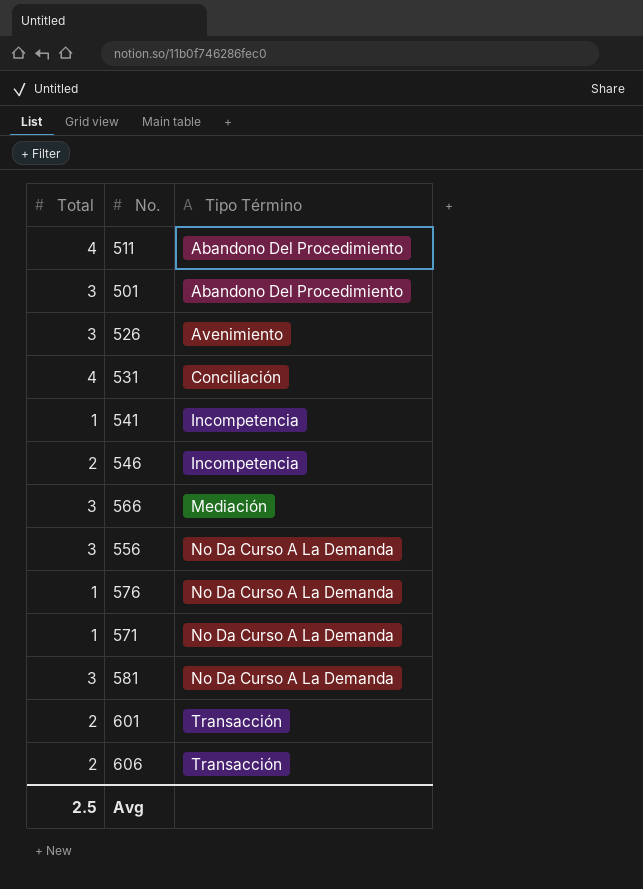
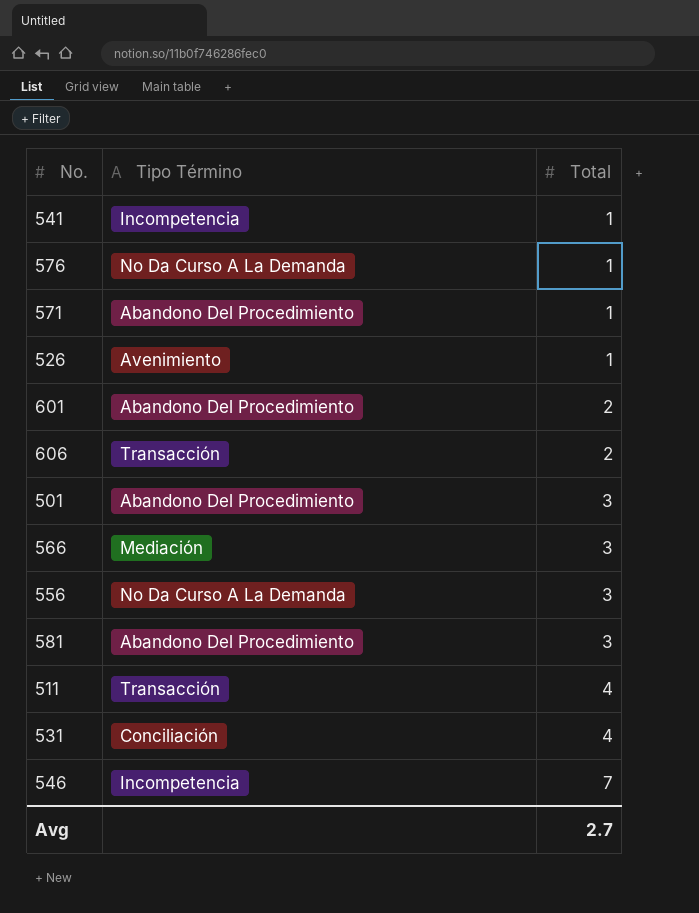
row order: Tipo Término ascending -> Total ascending
column Total | position: 1 -> 3
571 | Tipo Término: No Da Curso A La Demanda -> Abandono Del Procedimiento
526 | Total: 3 -> 1
601 | Tipo Término: Transacción -> Abandono Del Procedimiento
581 | Tipo Término: No Da Curso A La Demanda -> Abandono Del Procedimiento
511 | Tipo Término: Abandono Del Procedimiento -> Transacción
546 | Total: 2 -> 7
Avg | Total: 2.5 -> 2.7

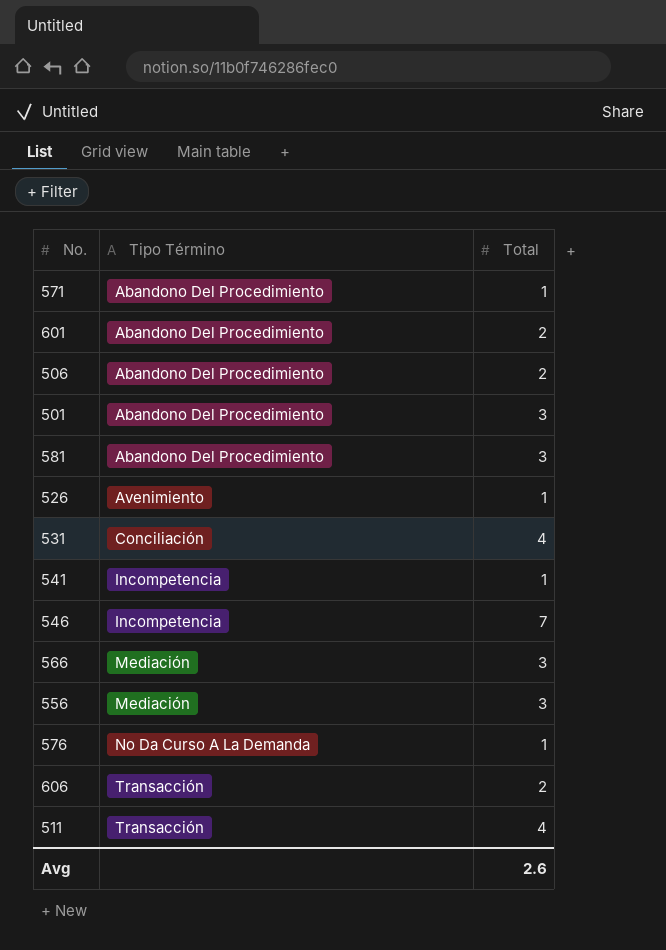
row order: Total ascending -> Tipo Término ascending
row 506: none -> Abandono Del Procedimiento | 2
556 | Tipo Término: No Da Curso A La Demanda -> Mediación
Avg | Total: 2.7 -> 2.6

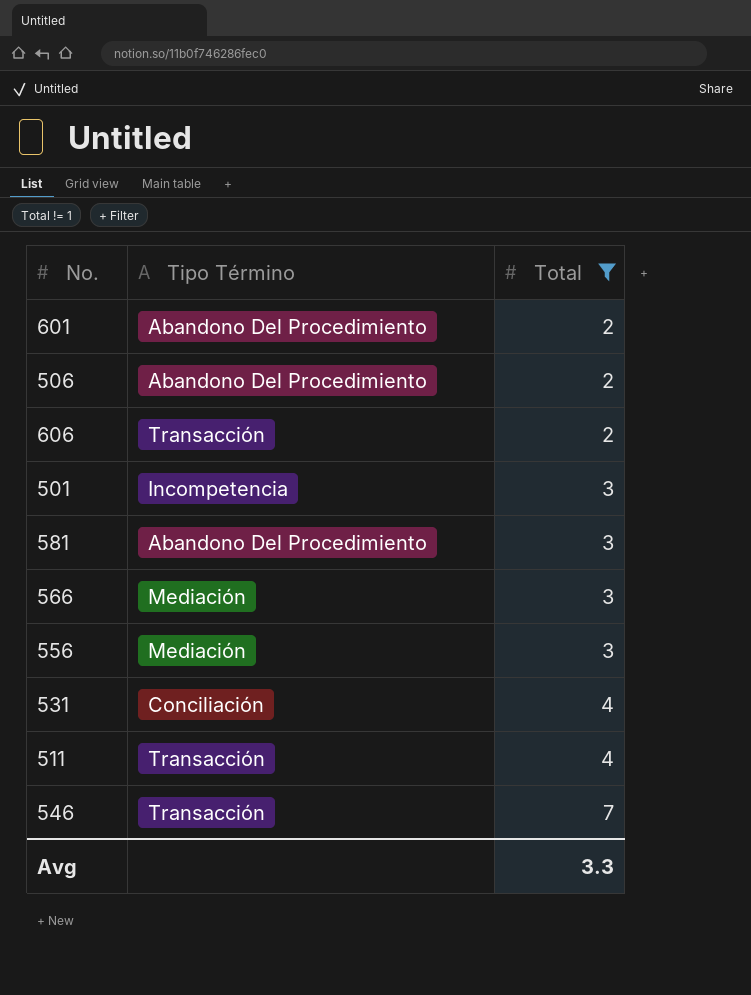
filter: none -> Total != 1
row order: Tipo Término ascending -> Total ascending
501 | Tipo Término: Abandono Del Procedimiento -> Incompetencia
546 | Tipo Término: Incompetencia -> Transacción
Avg | Total: 2.6 -> 3.3

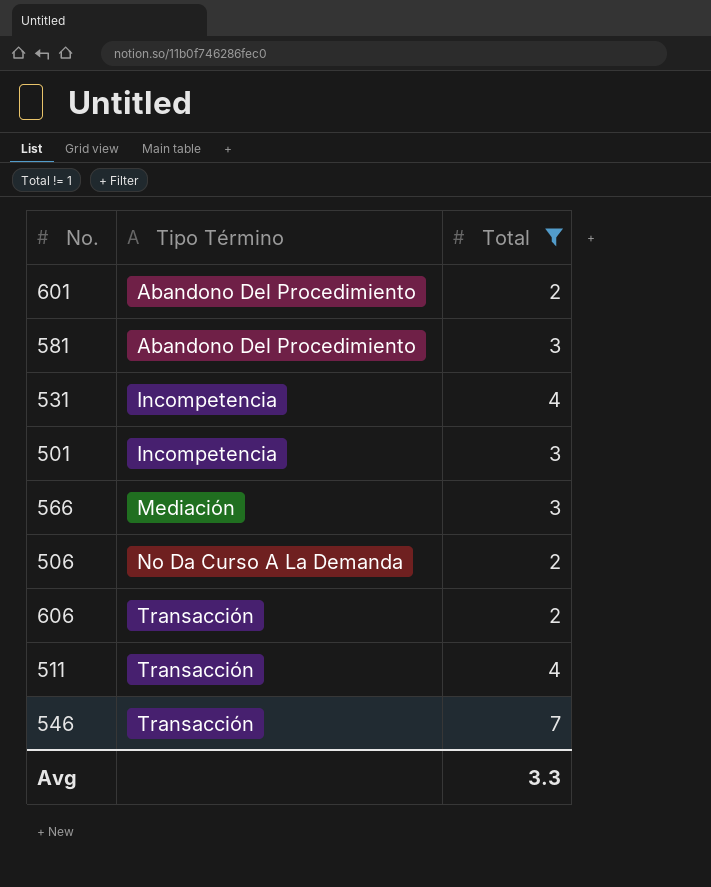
row order: Total ascending -> Tipo Término ascending
row 556: Mediación | 3 -> none
531 | Tipo Término: Conciliación -> Incompetencia
506 | Tipo Término: Abandono Del Procedimiento -> No Da Curso A La Demanda

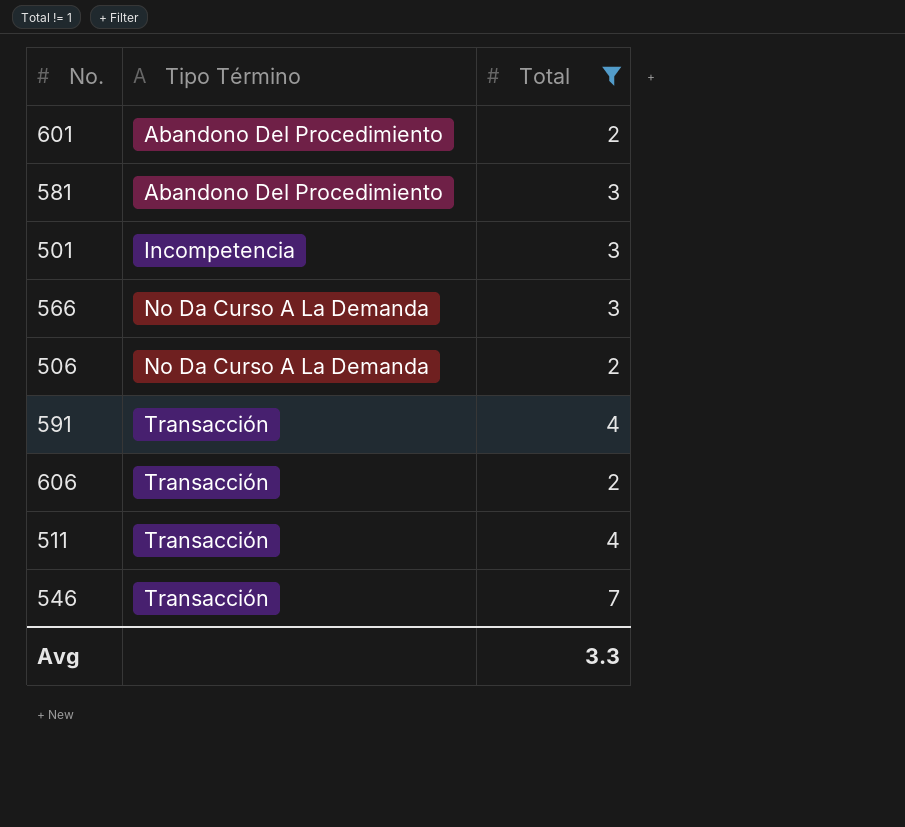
row 531: Incompetencia | 4 -> none
566 | Tipo Término: Mediación -> No Da Curso A La Demanda
row 591: none -> Transacción | 4

